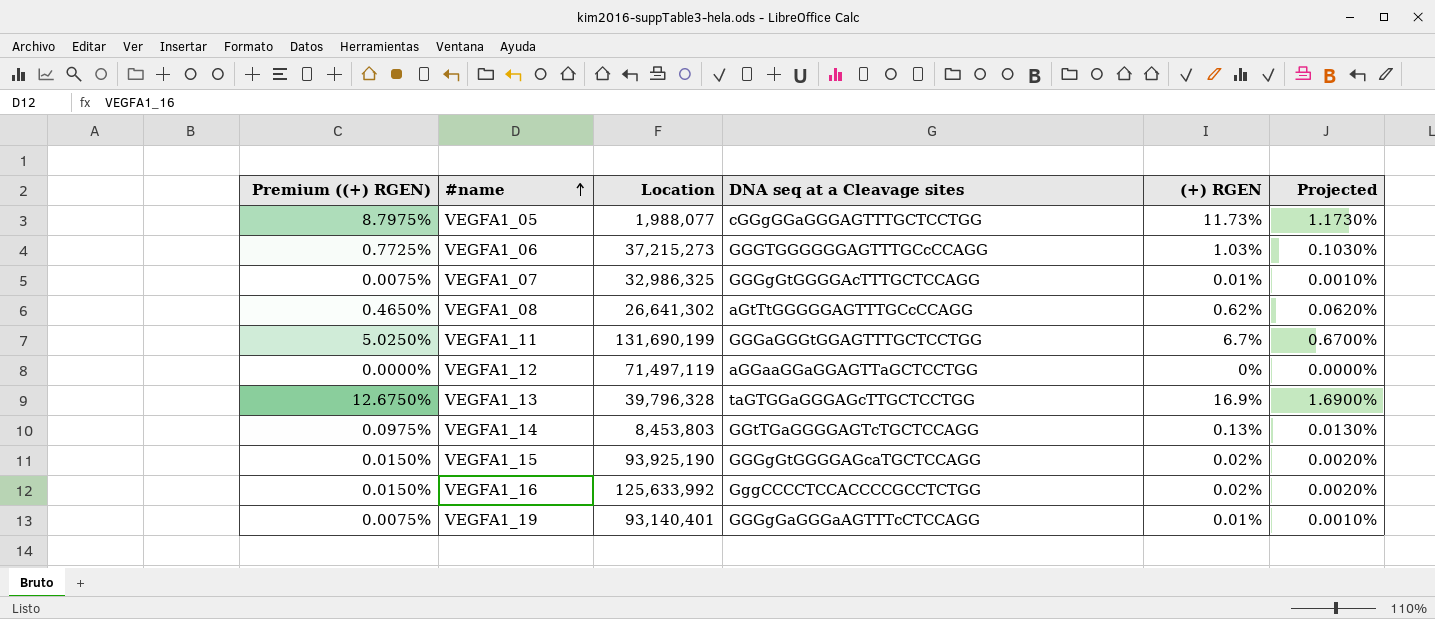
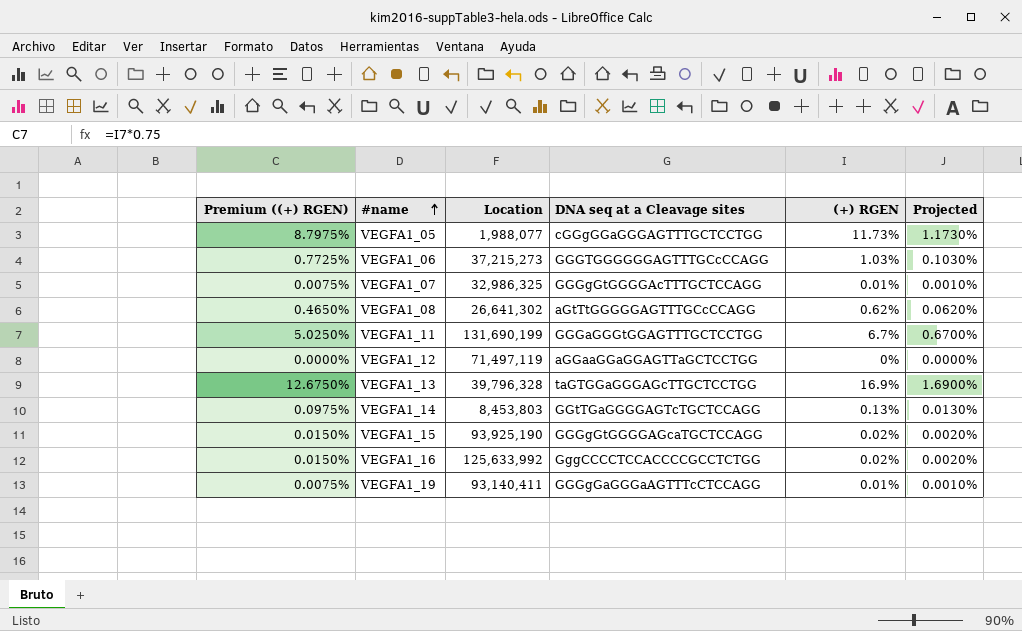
VEGFA1_19 | Location: 93,140,401 -> 93,140,411

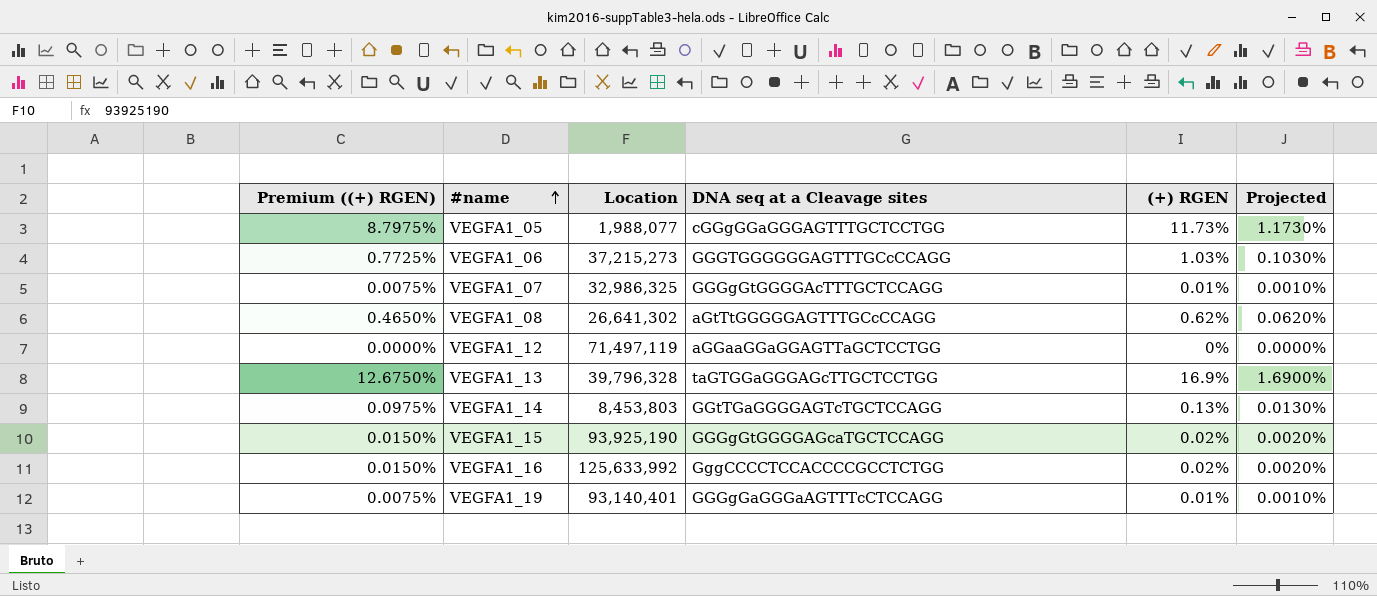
row VEGFA1_11: 5.0250% | 131,690,199 | GGGaGGGtGGAGTTTGCTCCTGG | 6.7% | 0.6700% -> none
VEGFA1_19 | Location: 93,140,411 -> 93,140,401

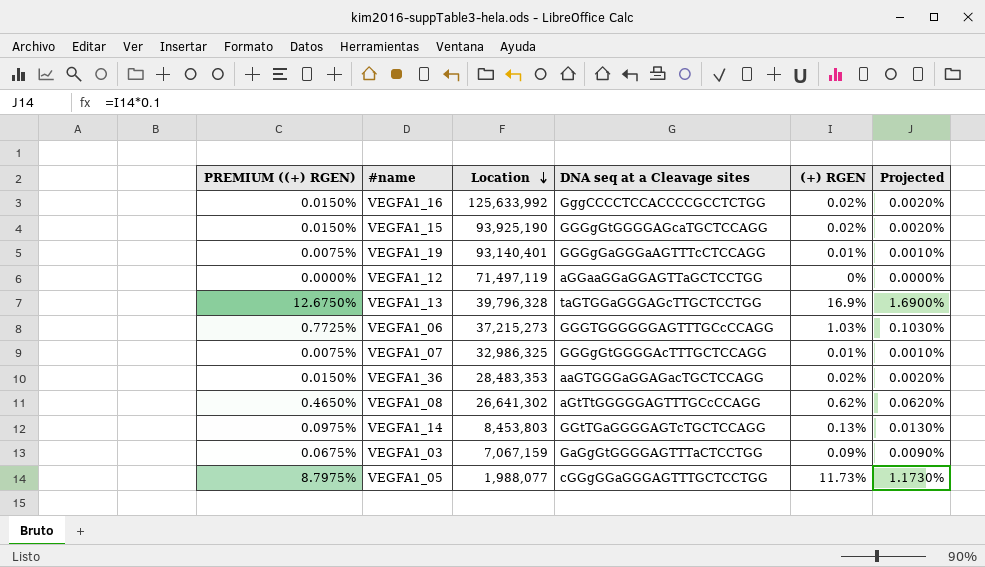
row order: #name ascending -> Location descending
column name: Premium ((+) RGEN) -> PREMIUM ((+) RGEN)
row VEGFA1_36: none -> 0.0150% | 28,483,353 | aaGTGGGaGGAGacTGCTCCAGG | 0.02% | 0.0020%
row VEGFA1_03: none -> 0.0675% | 7,067,159 | GaGgGtGGGGAGTTTaCTCCTGG | 0.09% | 0.0090%

